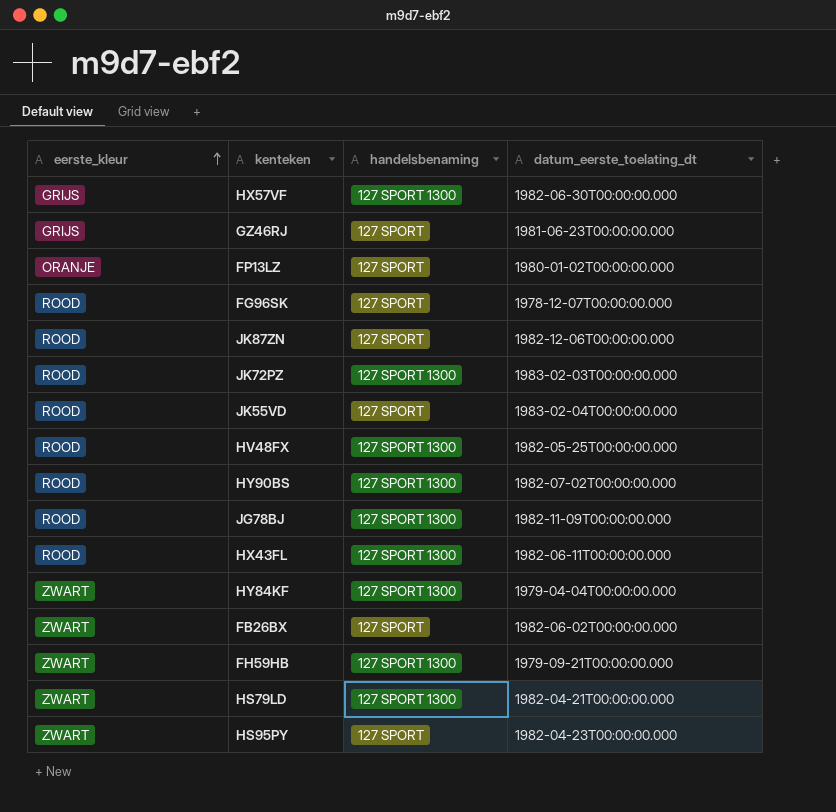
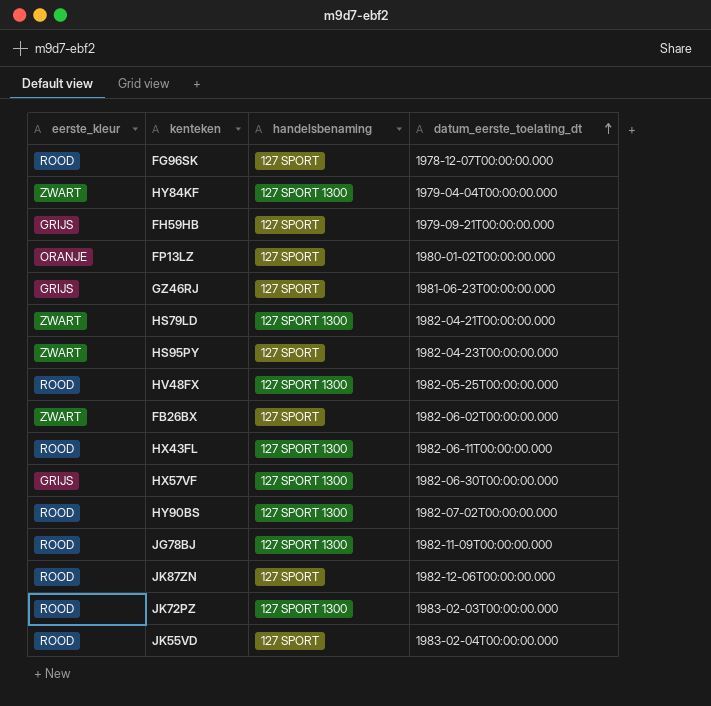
row order: eerste_kleur ascending -> datum_eerste_toelating_dt ascending
FH59HB | eerste_kleur: ZWART -> GRIJS
FH59HB | handelsbenaming: 127 SPORT 1300 -> 127 SPORT

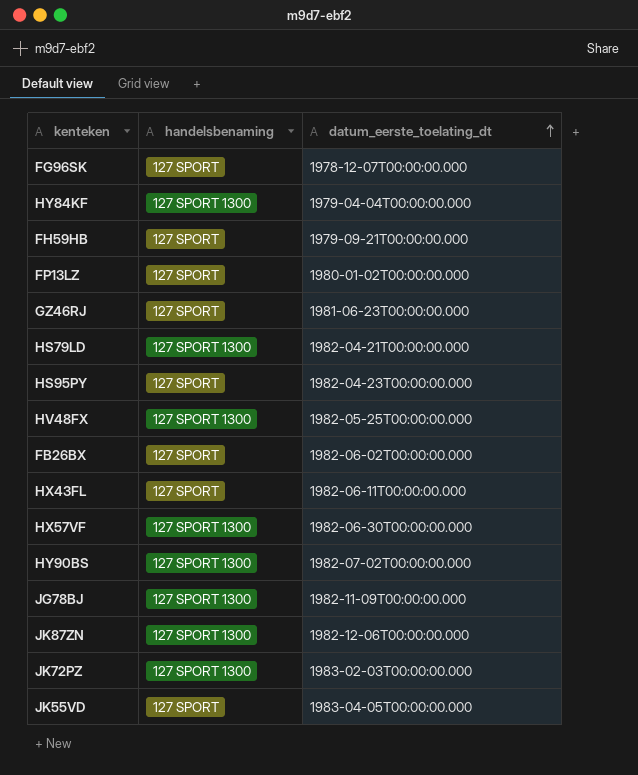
column eerste_kleur | position: 1 -> none
HX43FL | handelsbenaming: 127 SPORT 1300 -> 127 SPORT
JK87ZN | handelsbenaming: 127 SPORT -> 127 SPORT 1300
JK55VD | datum_eerste_toelating_dt: 1983-02-04T00:00:00.000 -> 1983-04-05T00:00:00.000

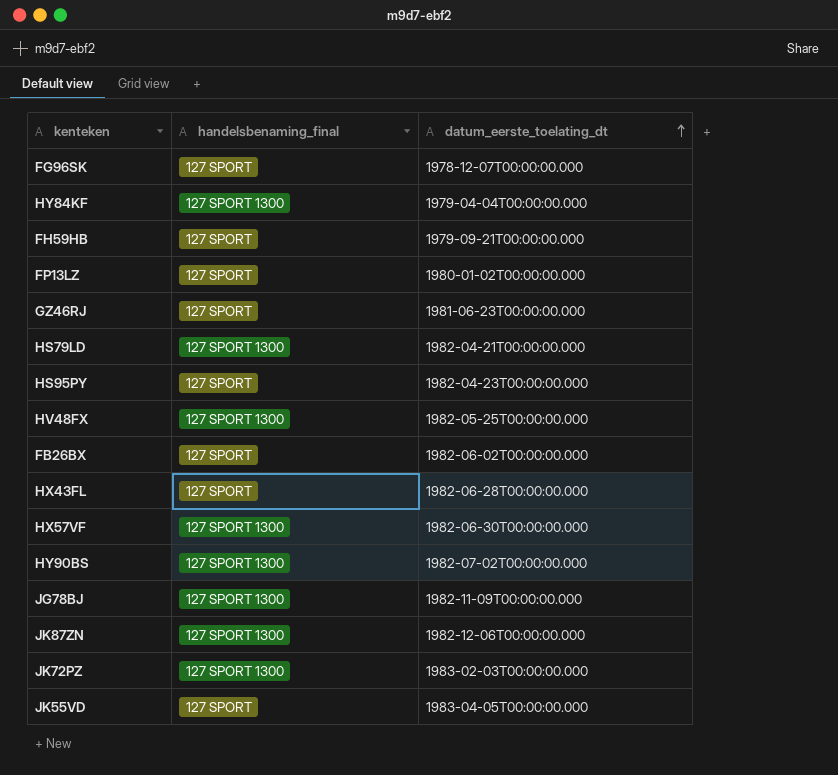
column name: handelsbenaming -> handelsbenaming_final
HX43FL | datum_eerste_toelating_dt: 1982-06-11T00:00:00.000 -> 1982-06-28T00:00:00.000

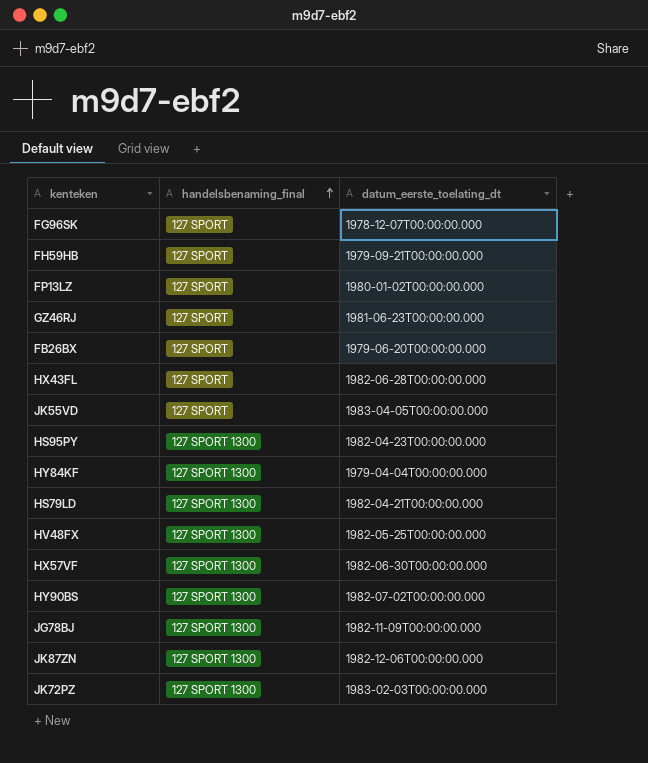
row order: datum_eerste_toelating_dt ascending -> handelsbenaming_final ascending
FB26BX | datum_eerste_toelating_dt: 1982-06-02T00:00:00.000 -> 1979-06-20T00:00:00.000
HS95PY | handelsbenaming_final: 127 SPORT -> 127 SPORT 1300

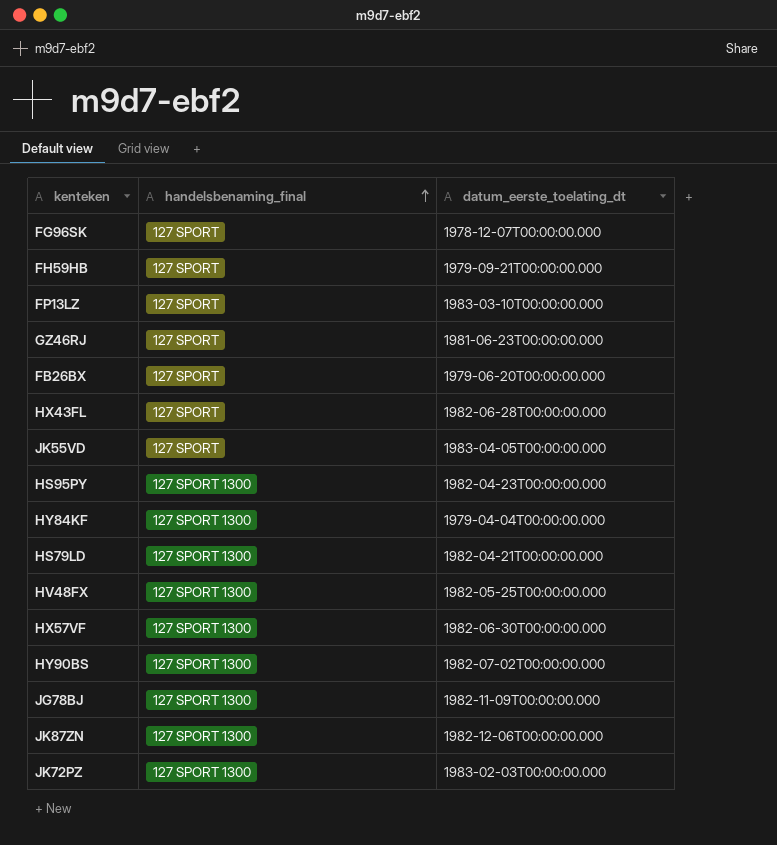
FP13LZ | datum_eerste_toelating_dt: 1980-01-02T00:00:00.000 -> 1983-03-10T00:00:00.000

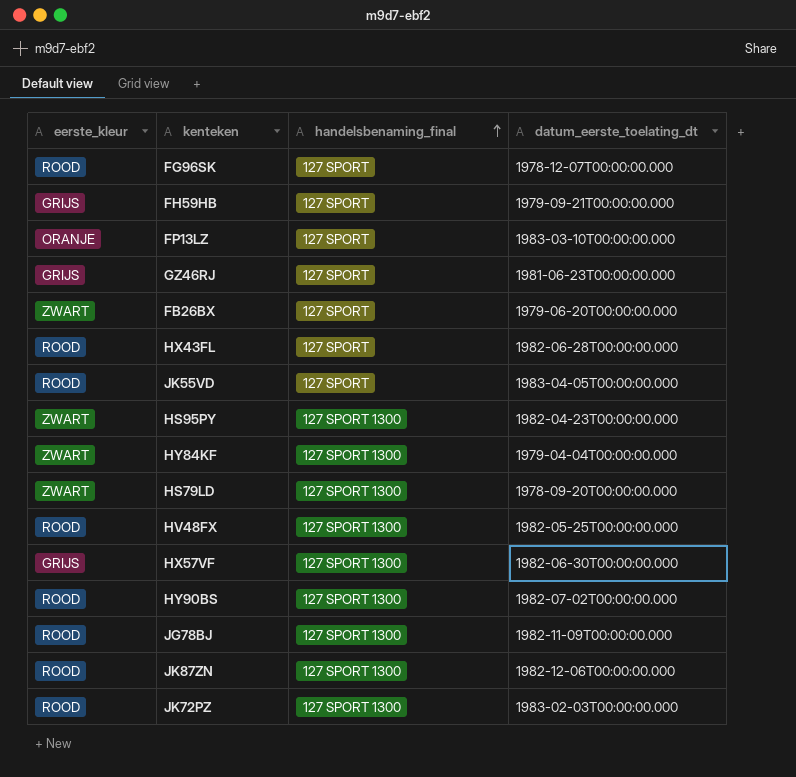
column eerste_kleur | position: none -> 1
HS79LD | datum_eerste_toelating_dt: 1982-04-21T00:00:00.000 -> 1978-09-20T00:00:00.000

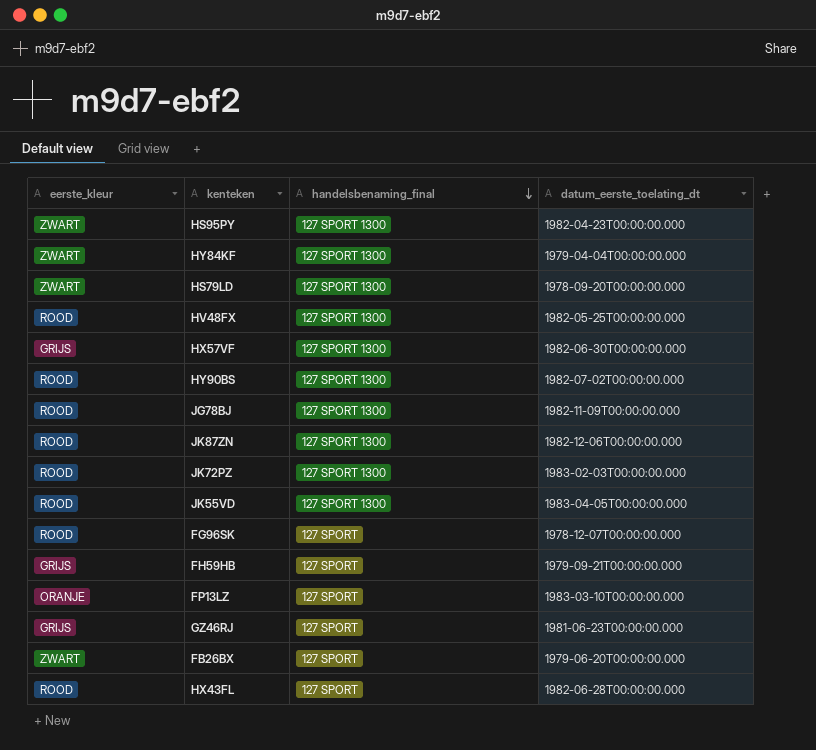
row order: handelsbenaming_final ascending -> handelsbenaming_final descending
JK55VD | handelsbenaming_final: 127 SPORT -> 127 SPORT 1300

